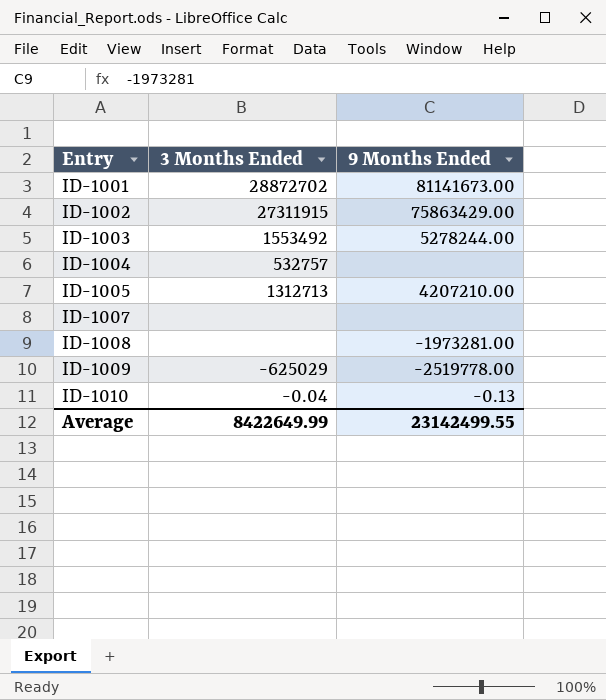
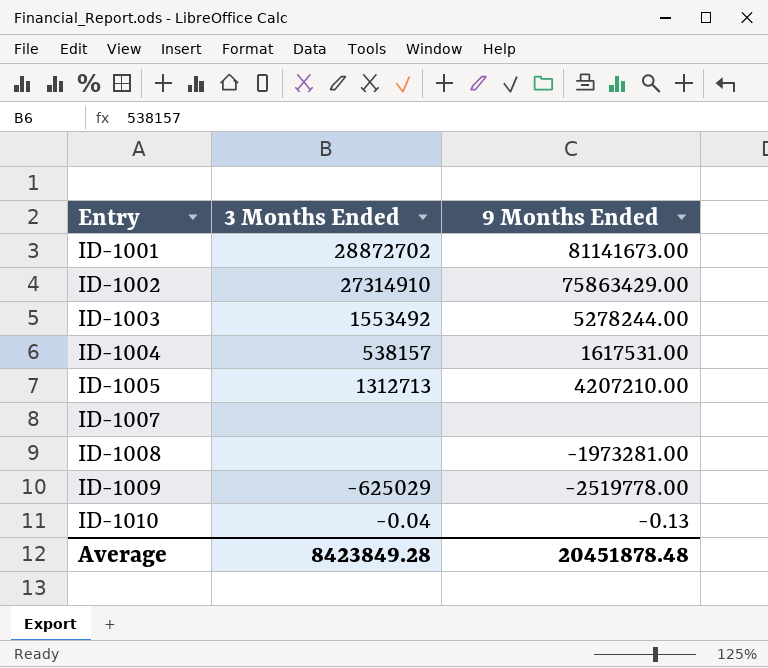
ID-1002 | 3 Months Ended: 27311915 -> 27314910
ID-1004 | 3 Months Ended: 532757 -> 538157
ID-1004 | 9 Months Ended: none -> 1617531.00
Average | 3 Months Ended: 8422649.99 -> 8423849.28
Average | 9 Months Ended: 23142499.55 -> 20451878.48

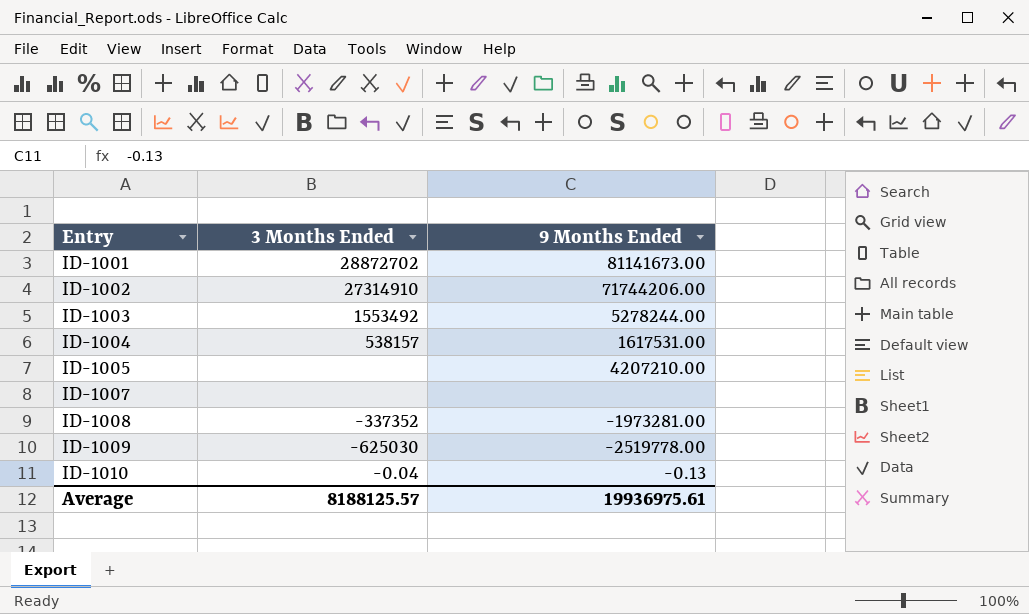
ID-1002 | 9 Months Ended: 75863429.00 -> 71744206.00
ID-1005 | 3 Months Ended: 1312713 -> none
ID-1008 | 3 Months Ended: none -> -337352
ID-1009 | 3 Months Ended: -625029 -> -625030
Average | 3 Months Ended: 8423849.28 -> 8188125.57
Average | 9 Months Ended: 20451878.48 -> 19936975.61

